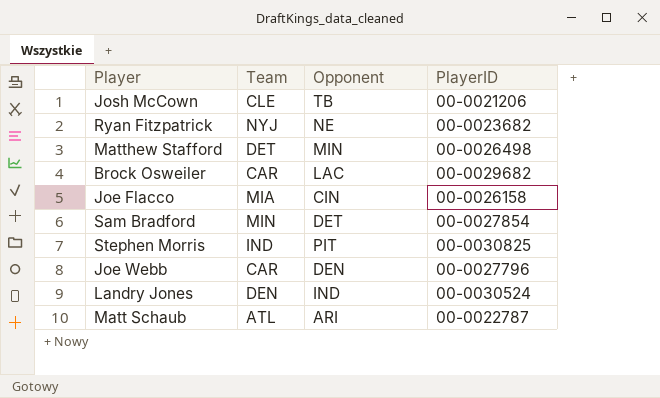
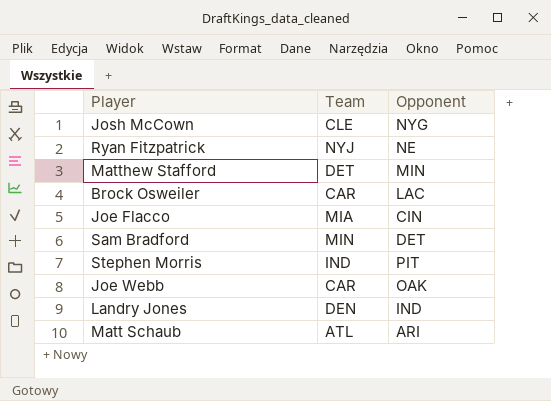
column PlayerID | position: 4 -> none
Josh McCown | Opponent: TB -> NYG
Joe Webb | Opponent: DEN -> OAK

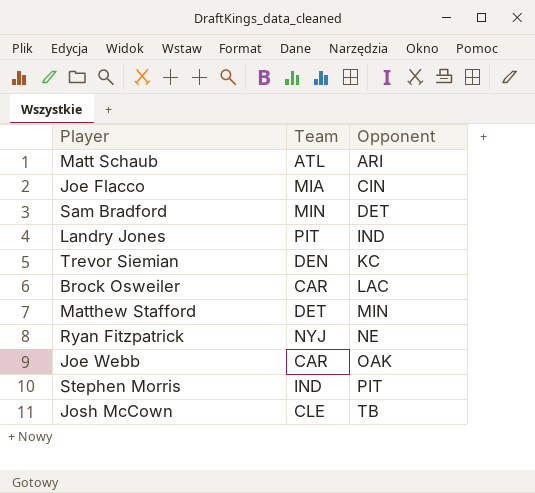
row order: none -> Opponent ascending
Landry Jones | Team: DEN -> PIT
row Trevor Siemian: none -> DEN | KC
Josh McCown | Opponent: NYG -> TB

